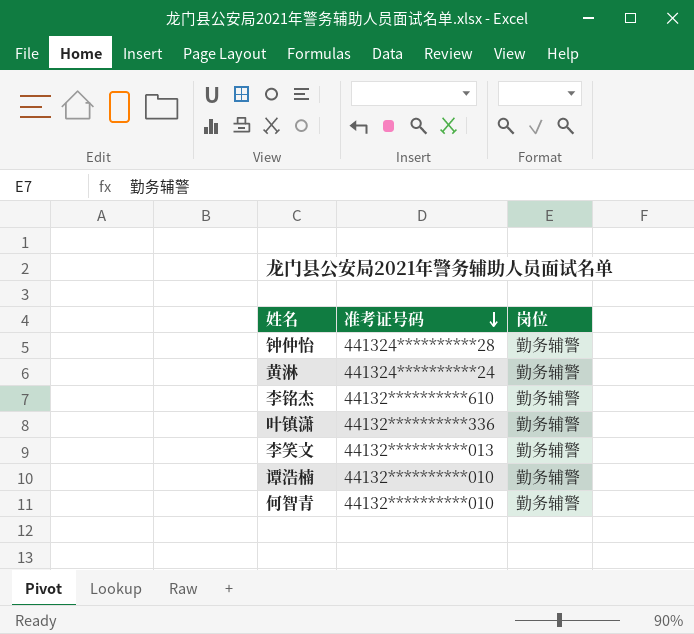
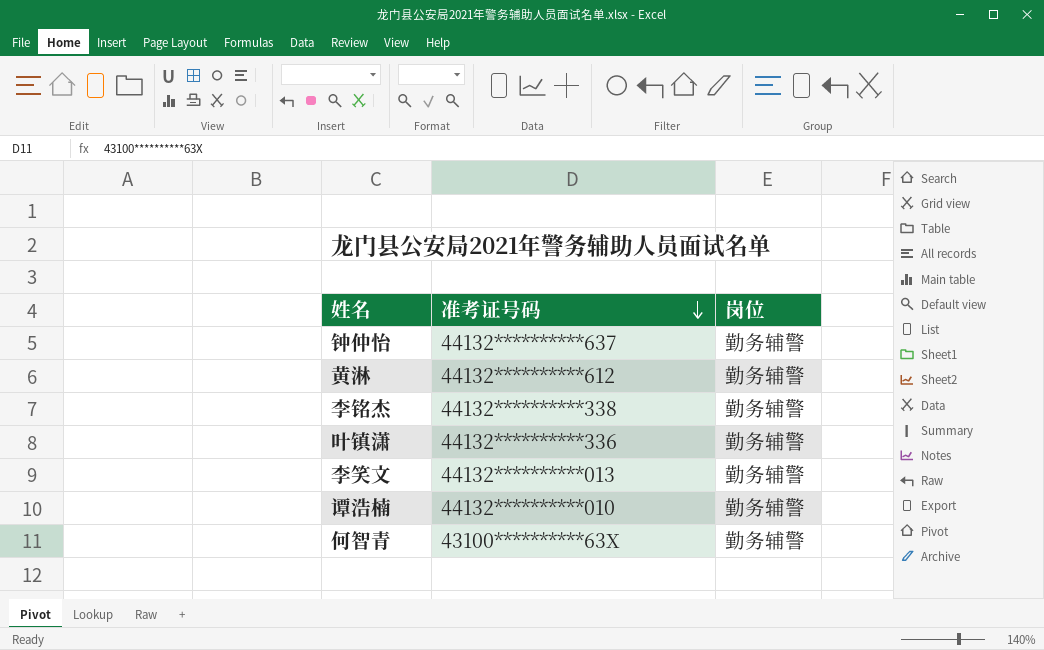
钟仲怡 | 准考证号码: 441324**********28 -> 44132**********637
黄淋 | 准考证号码: 441324**********24 -> 44132**********612
李铭杰 | 准考证号码: 44132**********610 -> 44132**********338
何智青 | 准考证号码: 44132**********010 -> 43100**********63X

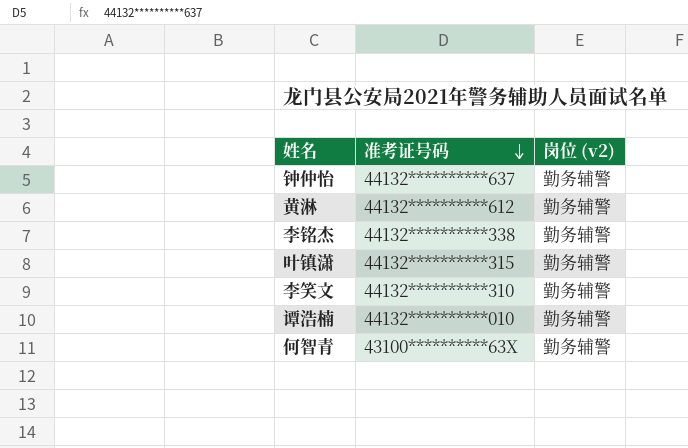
column name: 岗位 -> 岗位 (v2)
叶镇潇 | 准考证号码: 44132**********336 -> 44132**********315
李笑文 | 准考证号码: 44132**********013 -> 44132**********310

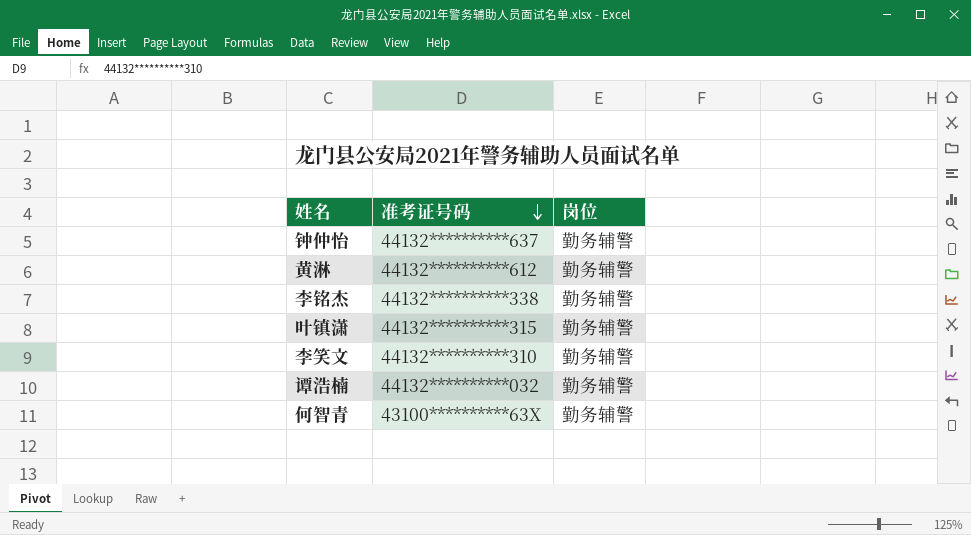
column name: 岗位 (v2) -> 岗位
谭浩楠 | 准考证号码: 44132**********010 -> 44132**********032

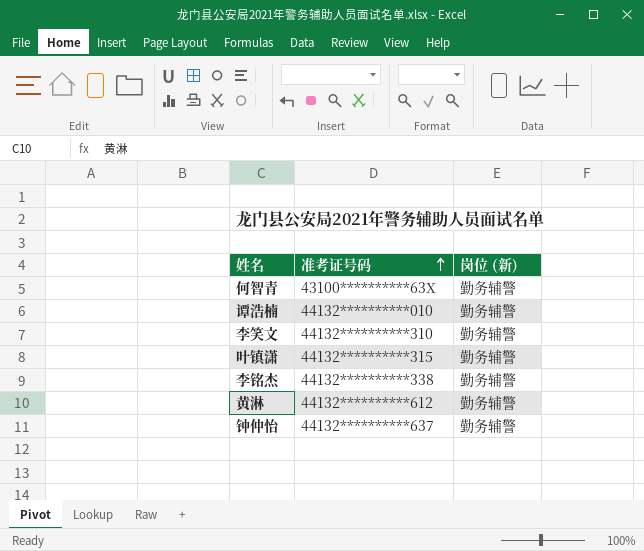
row order: 准考证号码 descending -> 准考证号码 ascending
column name: 岗位 -> 岗位 (新)
谭浩楠 | 准考证号码: 44132**********032 -> 44132**********010

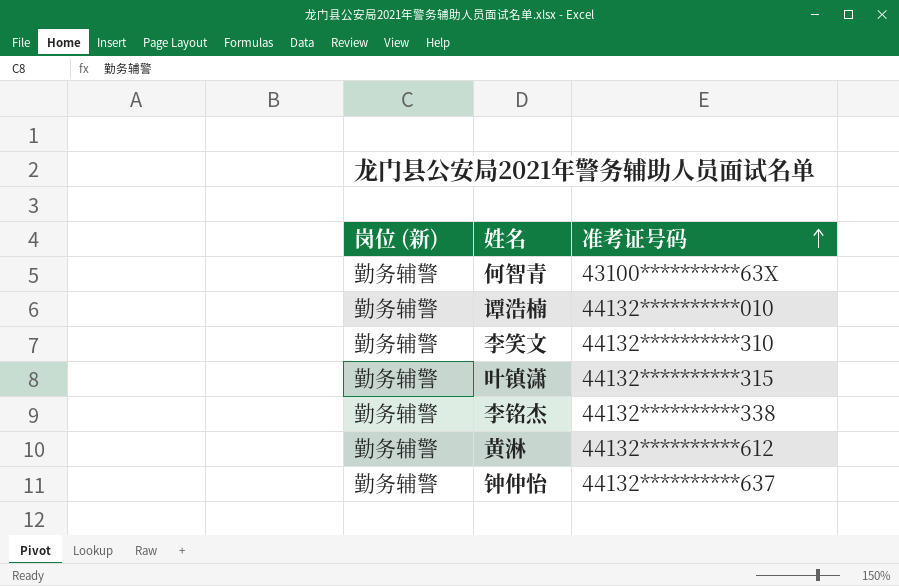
column 岗位 (新) | position: 3 -> 1

